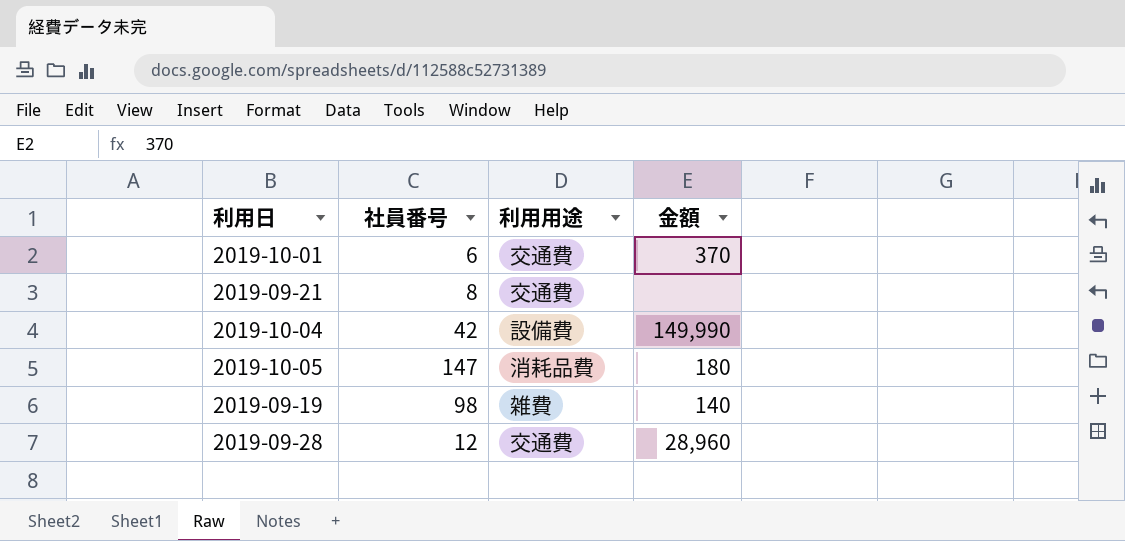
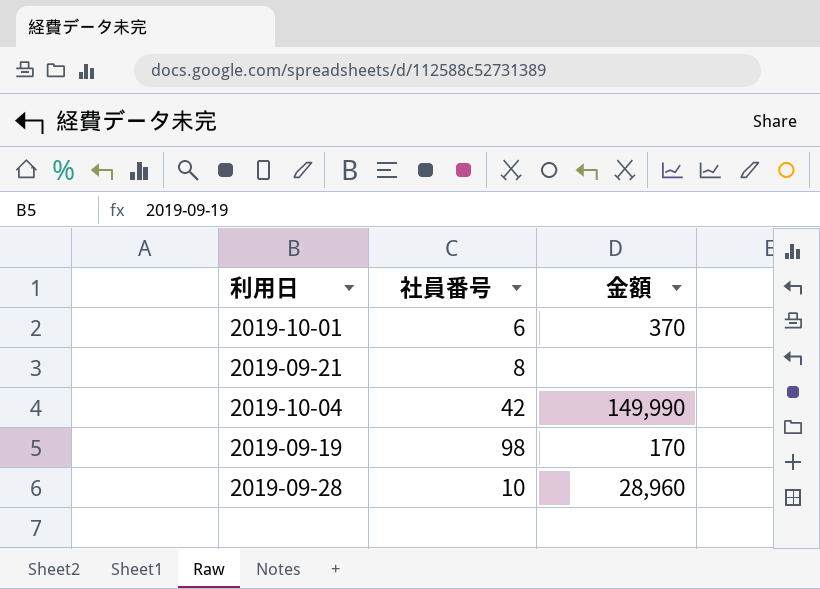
column 利用用途 | position: 3 -> none
row 2019-10-05: 147 | 消耗品費 | 180 -> none
2019-09-19 | 金額: 140 -> 170
2019-09-28 | 社員番号: 12 -> 10

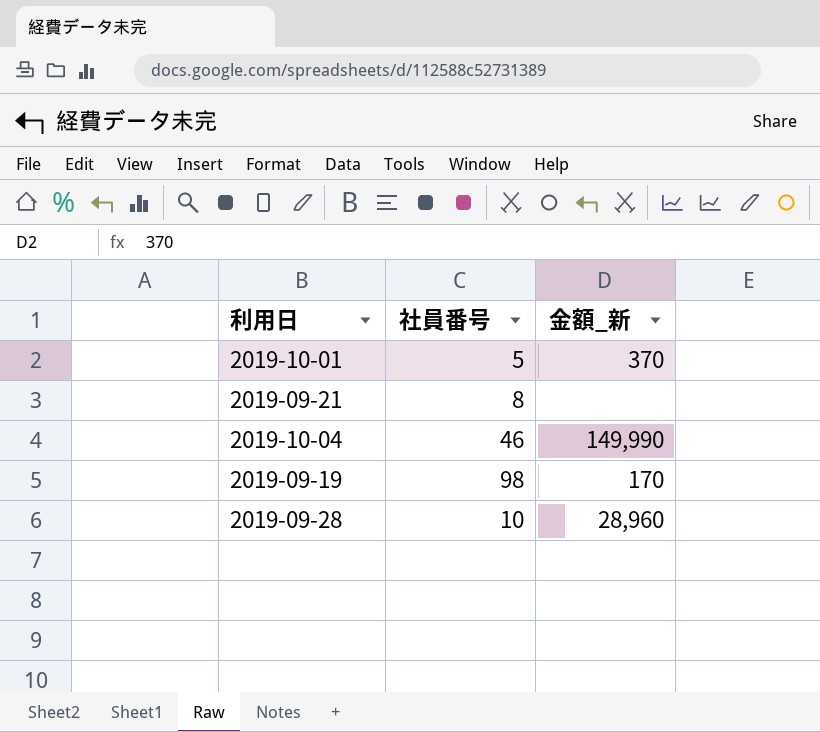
column name: 金額 -> 金額_新
2019-10-01 | 社員番号: 6 -> 5
2019-10-04 | 社員番号: 42 -> 46

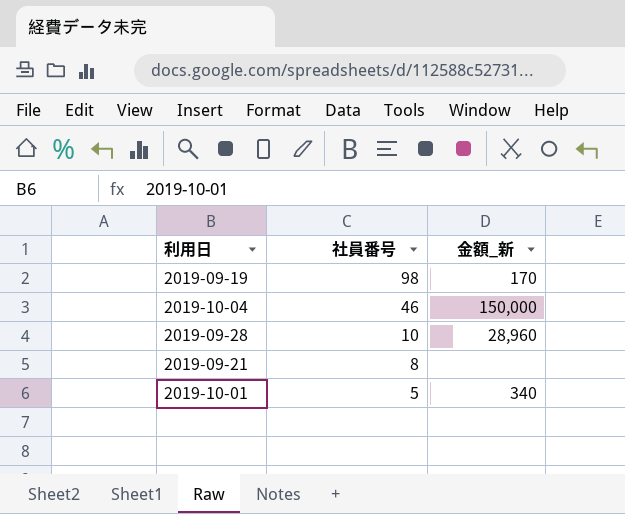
row order: none -> 社員番号 descending
2019-10-04 | 金額_新: 149,990 -> 150,000
2019-10-01 | 金額_新: 370 -> 340

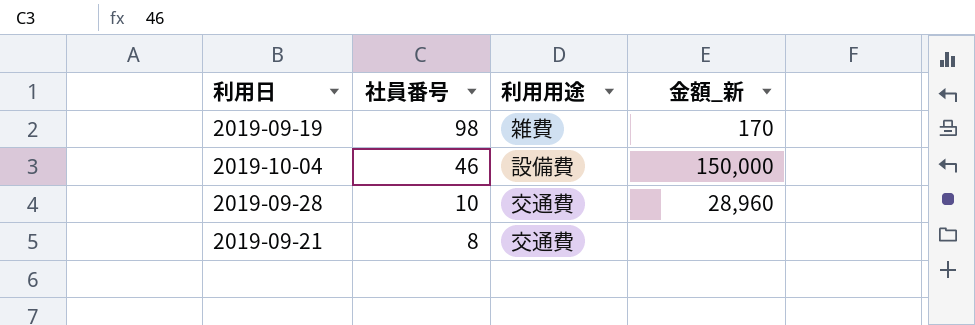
column 利用用途 | position: none -> 3
row 2019-10-01: 5 | 340 -> none

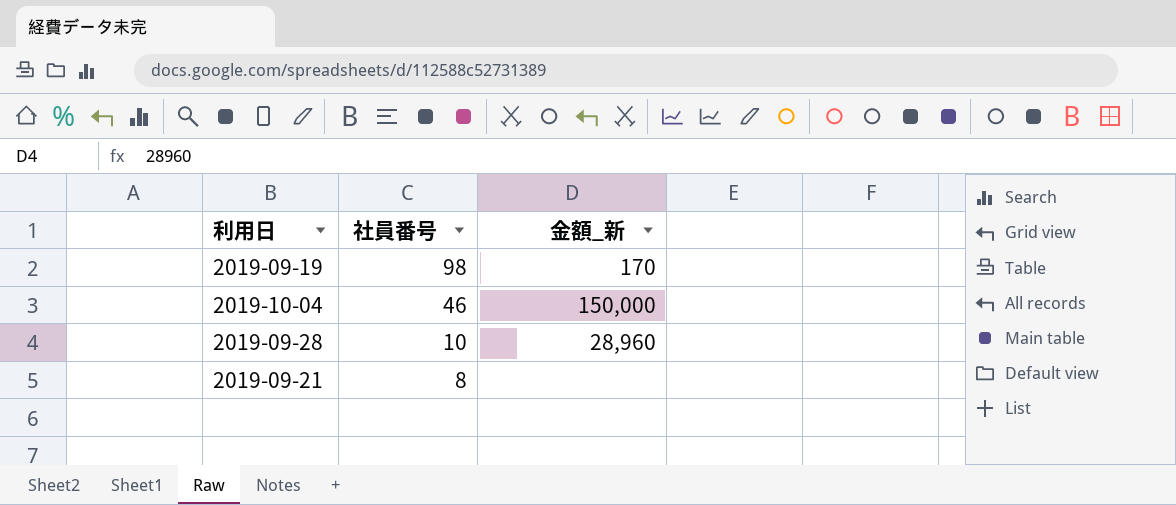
column 利用用途 | position: 3 -> none

